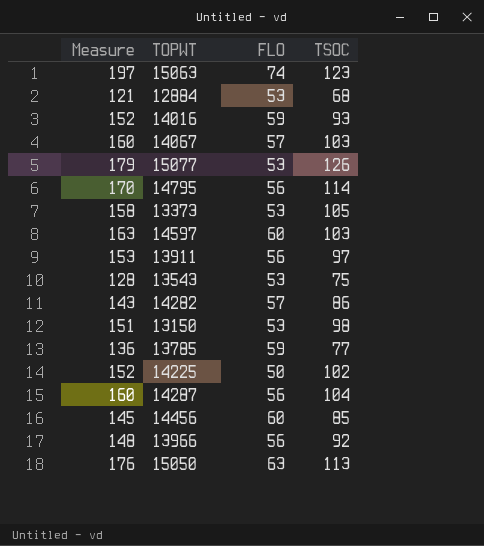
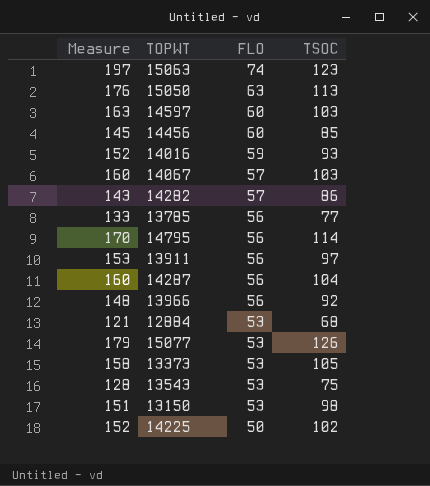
row order: none -> FLO descending
13785 | Measure: 136 -> 133
13785 | FLO: 59 -> 56

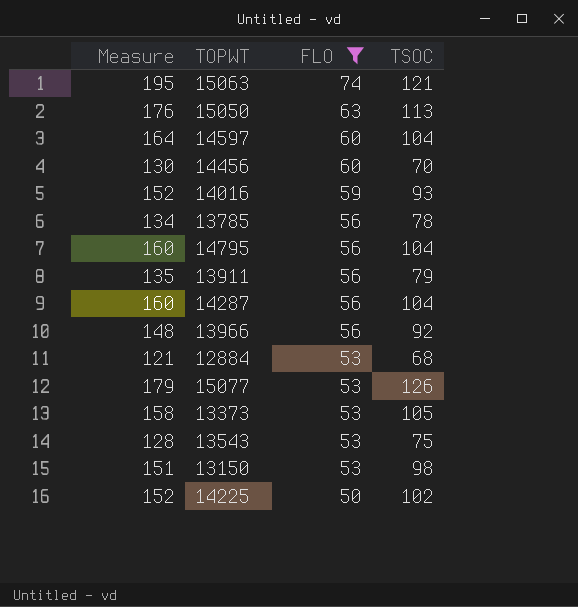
filter: none -> FLO != 57
15063 | Measure: 197 -> 195
15063 | TSOC: 123 -> 121
14597 | Measure: 163 -> 164
14597 | TSOC: 103 -> 104
14456 | Measure: 145 -> 130
14456 | TSOC: 85 -> 70
13785 | Measure: 133 -> 134
13785 | TSOC: 77 -> 78
14795 | Measure: 170 -> 160
14795 | TSOC: 114 -> 104
13911 | Measure: 153 -> 135
13911 | TSOC: 97 -> 79

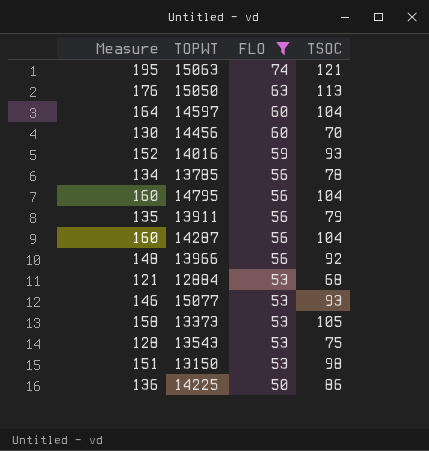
15077 | Measure: 179 -> 146
15077 | TSOC: 126 -> 93
14225 | Measure: 152 -> 136
14225 | TSOC: 102 -> 86

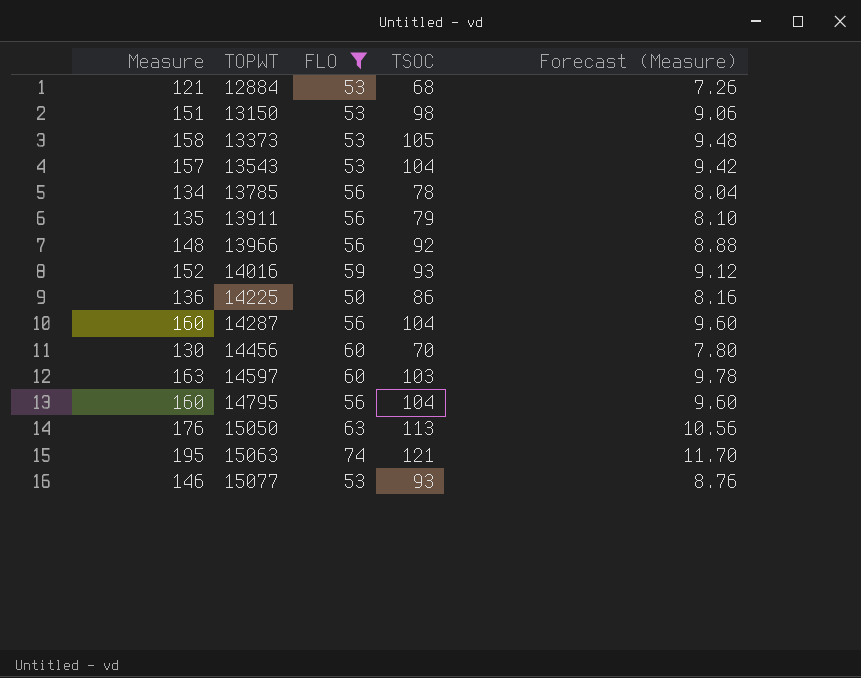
row order: FLO descending -> TOPWT ascending
column Forecast (Measure) | formula: none -> [Measure] * 0.06
13543 | Measure: 128 -> 157
13543 | TSOC: 75 -> 104
14597 | Measure: 164 -> 163
14597 | TSOC: 104 -> 103

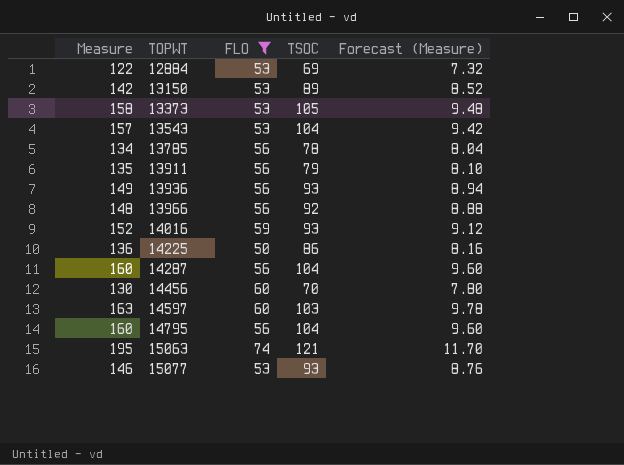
row 15050: 176 | 63 | 113 | 10.56 -> none
12884 | Measure: 121 -> 122
12884 | TSOC: 68 -> 69
12884 | Forecast (Measure): 7.26 -> 7.32
13150 | Measure: 151 -> 142
13150 | TSOC: 98 -> 89
13150 | Forecast (Measure): 9.06 -> 8.52
row 13936: none -> 149 | 56 | 93 | 8.94

